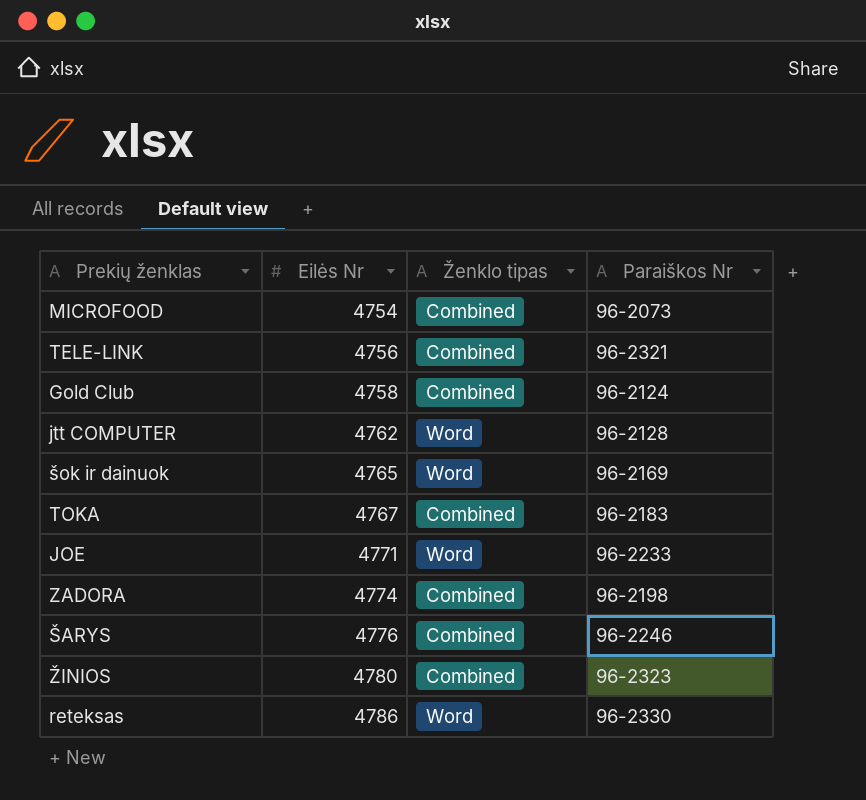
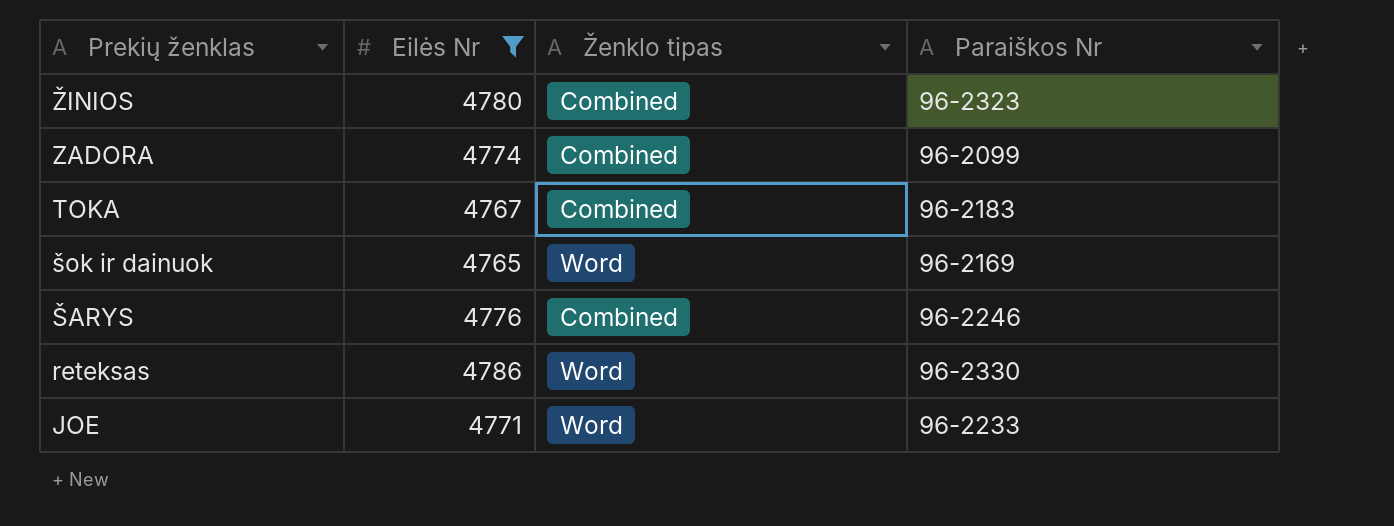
filter: none -> Eilės Nr >= 4765
row order: Eilės Nr ascending -> Prekių ženklas descending
ZADORA | Paraiškos Nr: 96-2198 -> 96-2099

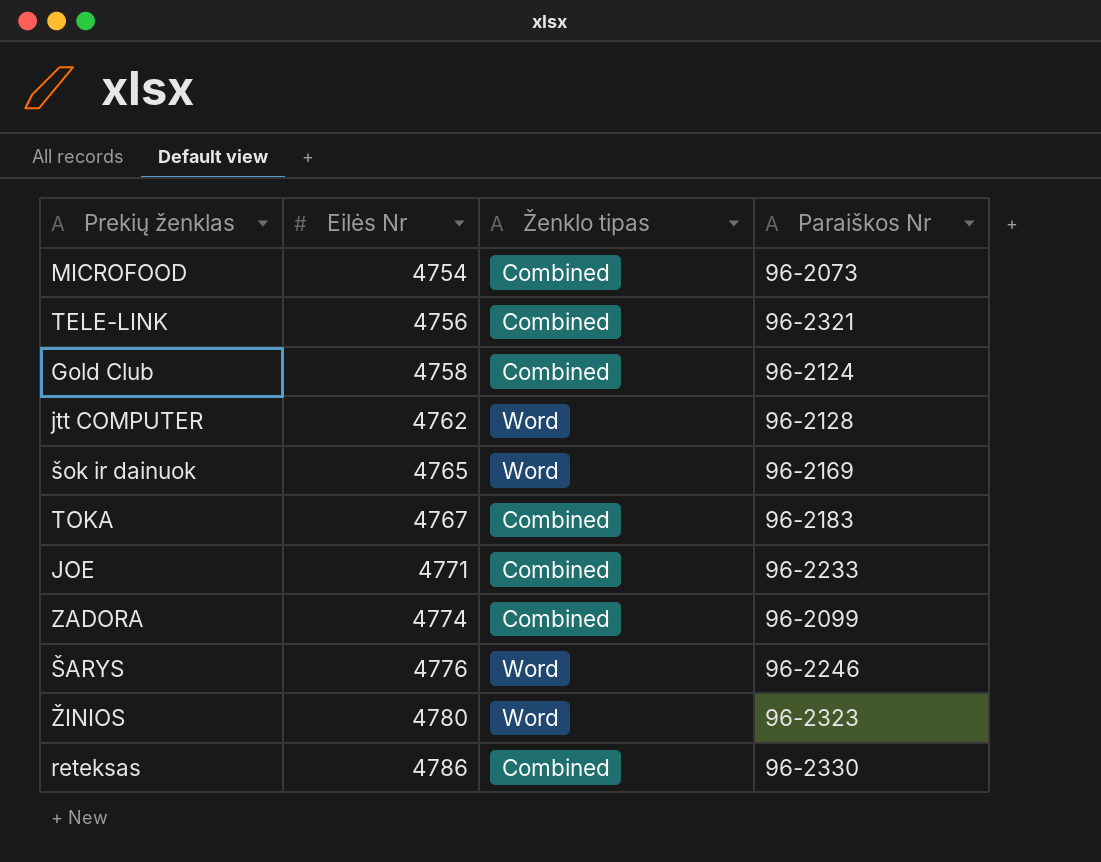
filter: Eilės Nr >= 4765 -> none
row order: Prekių ženklas descending -> Eilės Nr ascending
JOE | Ženklo tipas: Word -> Combined
ŠARYS | Ženklo tipas: Combined -> Word
ŽINIOS | Ženklo tipas: Combined -> Word
reteksas | Ženklo tipas: Word -> Combined

